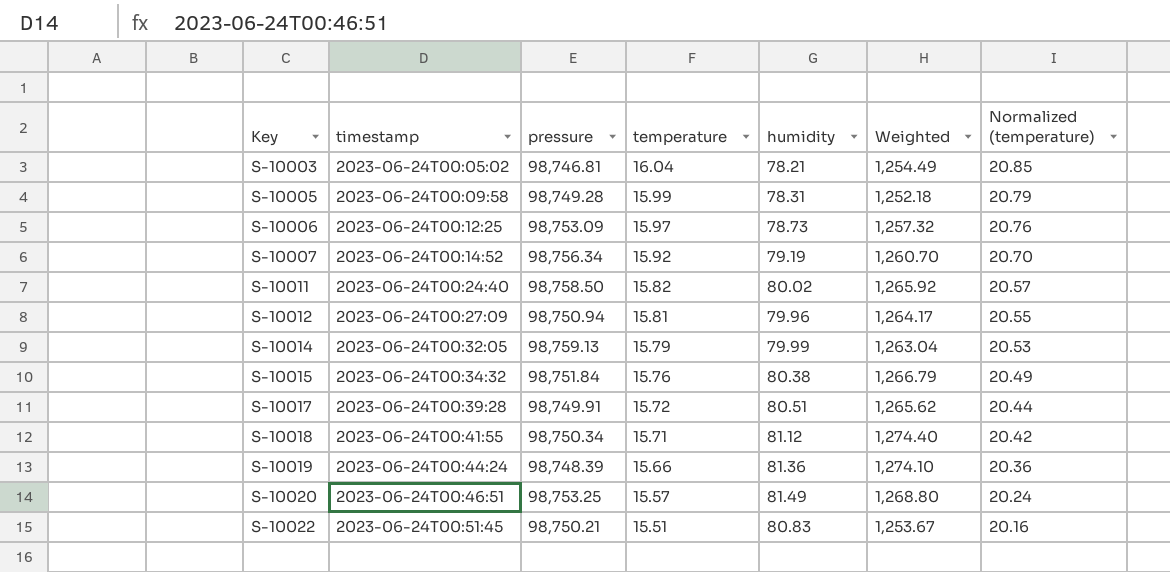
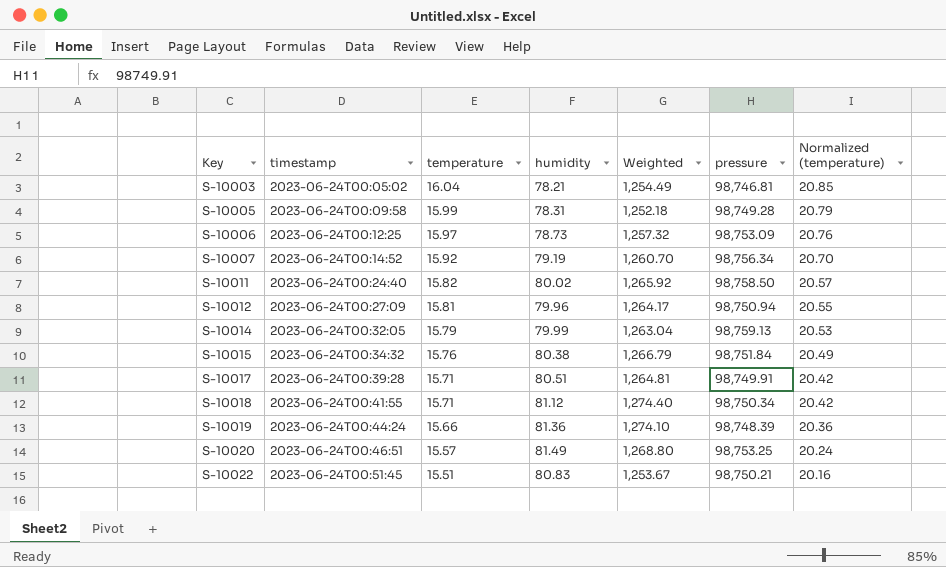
column pressure | position: 3 -> 6
S-10017 | temperature: 15.72 -> 15.71
S-10017 | Weighted: 1,265.62 -> 1,264.81
S-10017 | Normalized (temperature): 20.44 -> 20.42

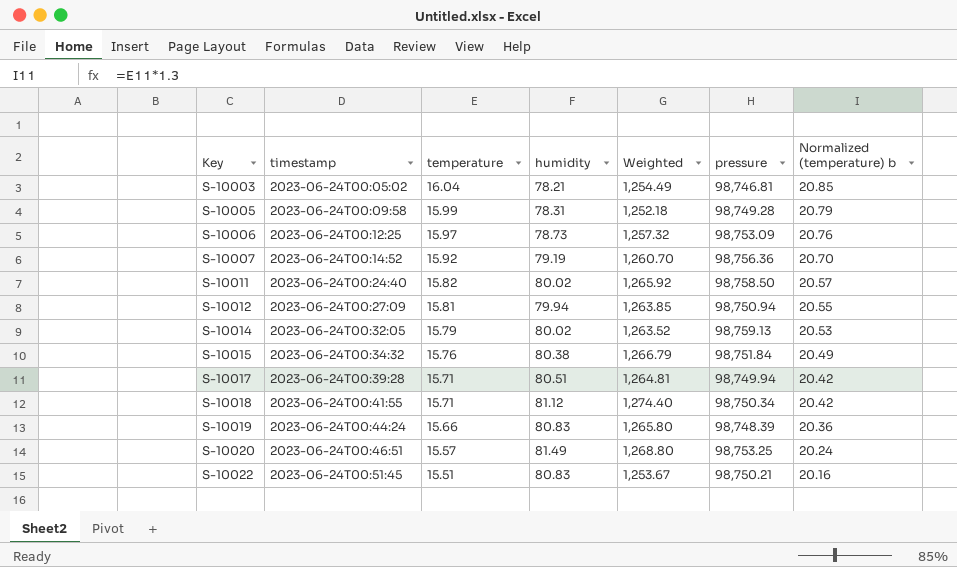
column name: Normalized (temperature) -> Normalized (temperature) b
S-10007 | pressure: 98,756.34 -> 98,756.36
S-10012 | humidity: 79.96 -> 79.94
S-10012 | Weighted: 1,264.17 -> 1,263.85
S-10014 | humidity: 79.99 -> 80.02
S-10014 | Weighted: 1,263.04 -> 1,263.52
S-10017 | pressure: 98,749.91 -> 98,749.94
S-10019 | humidity: 81.36 -> 80.83
S-10019 | Weighted: 1,274.10 -> 1,265.80

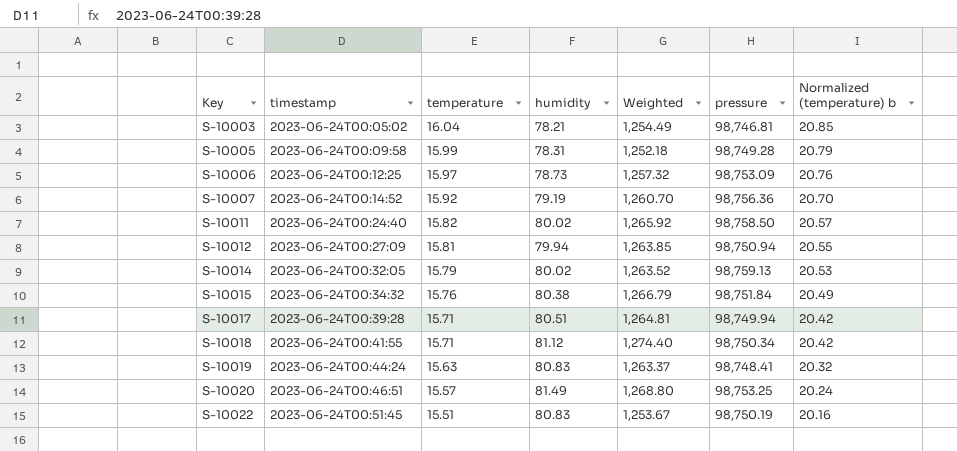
S-10019 | temperature: 15.66 -> 15.63
S-10019 | Weighted: 1,265.80 -> 1,263.37
S-10019 | pressure: 98,748.39 -> 98,748.41
S-10019 | Normalized (temperature) b: 20.36 -> 20.32
S-10022 | pressure: 98,750.21 -> 98,750.19

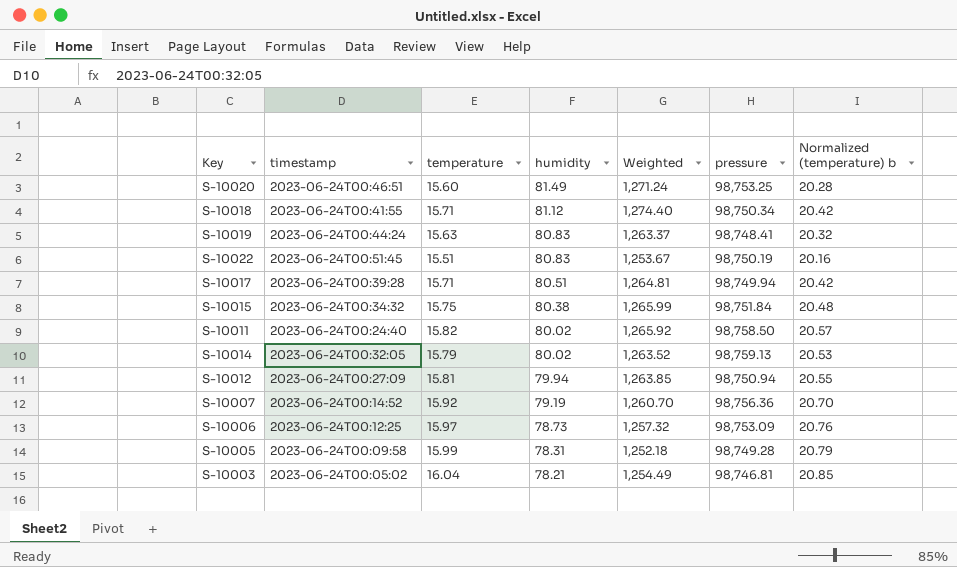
row order: Key ascending -> humidity descending
S-10020 | temperature: 15.57 -> 15.60
S-10020 | Weighted: 1,268.80 -> 1,271.24
S-10020 | Normalized (temperature) b: 20.24 -> 20.28
S-10015 | temperature: 15.76 -> 15.75
S-10015 | Weighted: 1,266.79 -> 1,265.99
S-10015 | Normalized (temperature) b: 20.49 -> 20.48

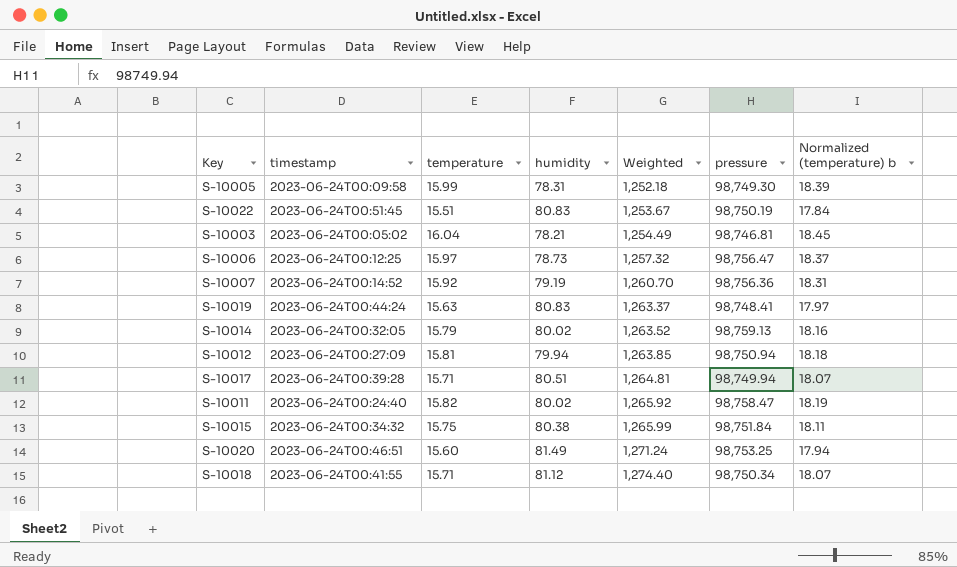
row order: humidity descending -> Weighted ascending
column Normalized (temperature) b | formula: [temperature] * 1.3 -> [temperature] * 1.15
S-10005 | pressure: 98,749.28 -> 98,749.30
S-10006 | pressure: 98,753.09 -> 98,756.47
S-10011 | pressure: 98,758.50 -> 98,758.47

